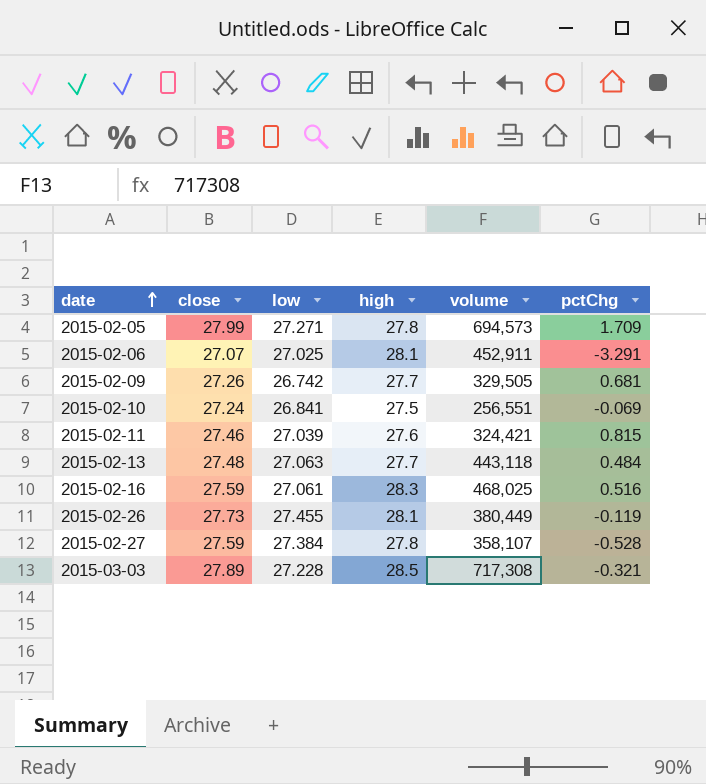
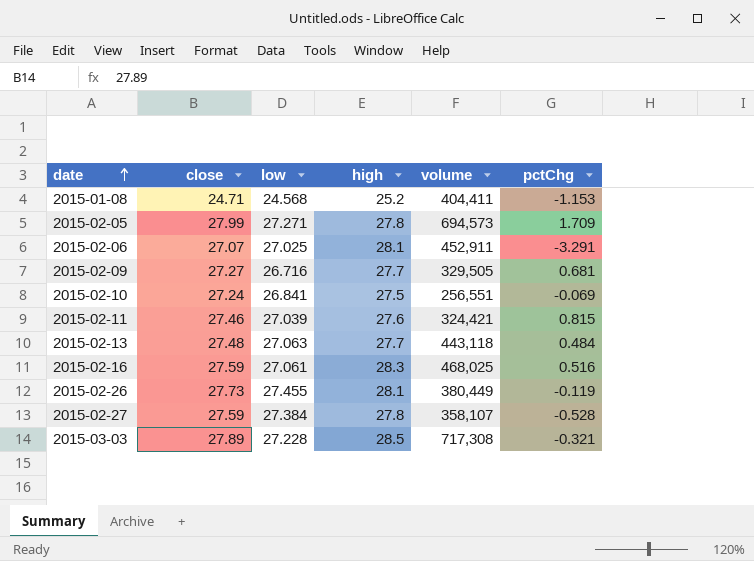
row 2015-01-08: none -> 24.71 | 24.568 | 25.2 | 404,411 | -1.153
2015-02-09 | close: 27.26 -> 27.27
2015-02-09 | low: 26.742 -> 26.716

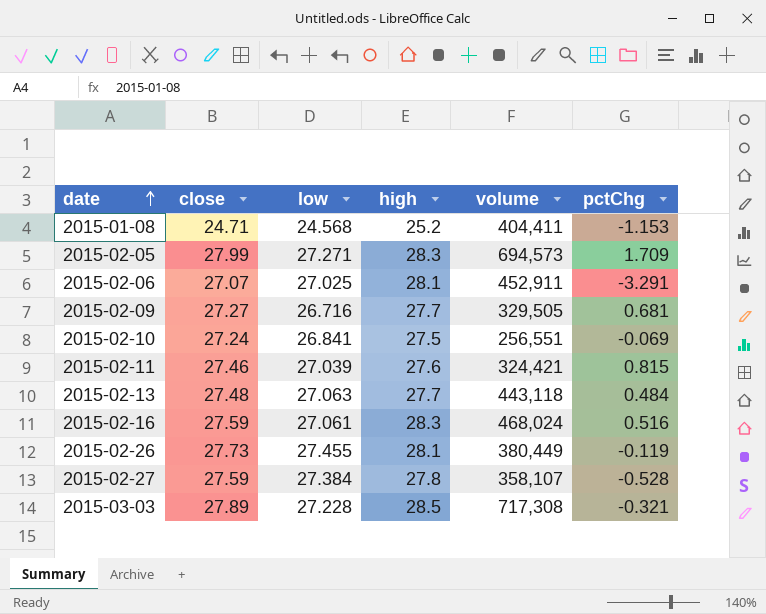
2015-02-05 | high: 27.8 -> 28.3
2015-02-16 | volume: 468,025 -> 468,024

